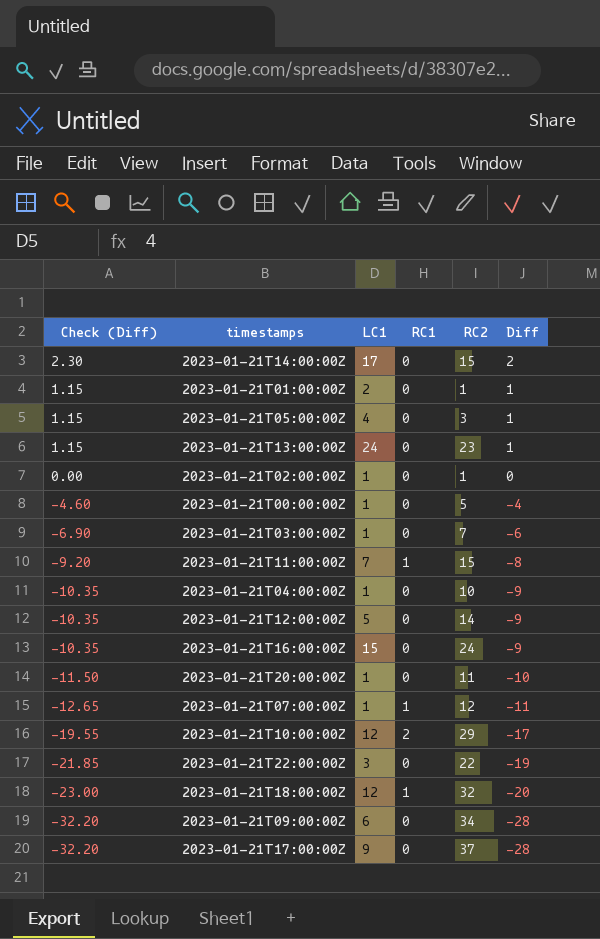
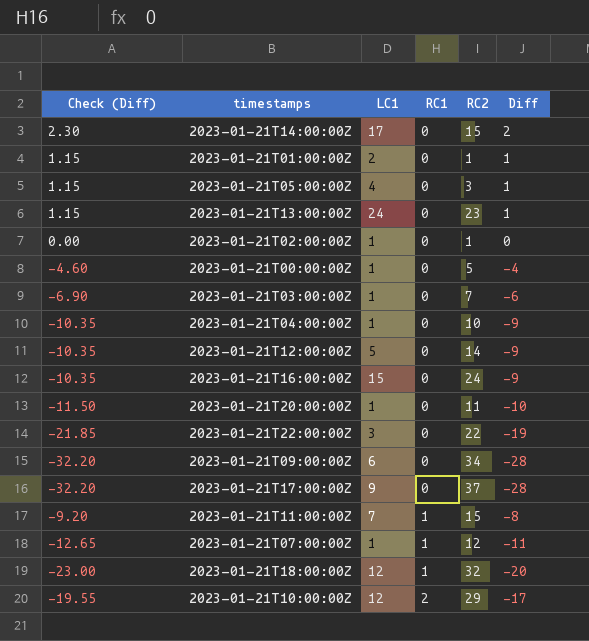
row order: Check (Diff) descending -> RC1 ascending

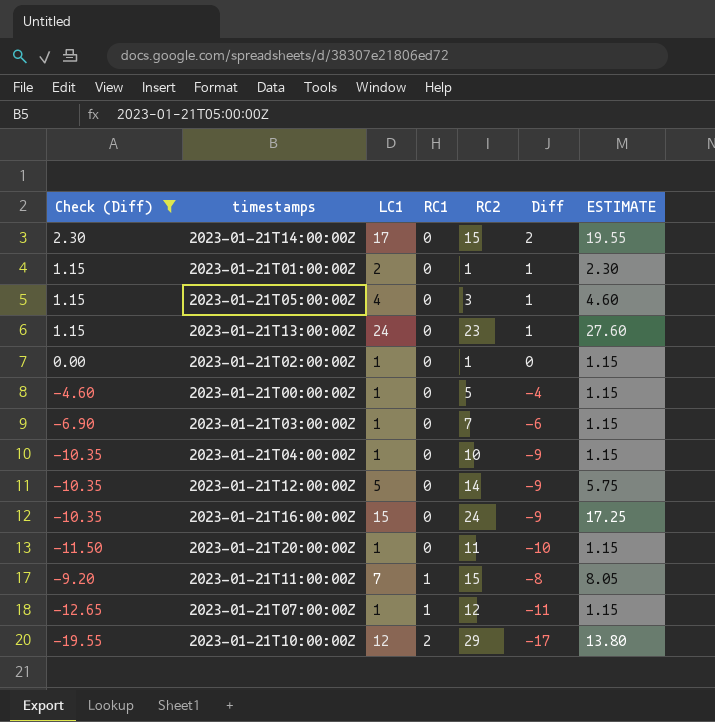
filter: none -> Check (Diff) >= -19.55
column ESTIMATE | formula: none -> [LC1] * 1.15

